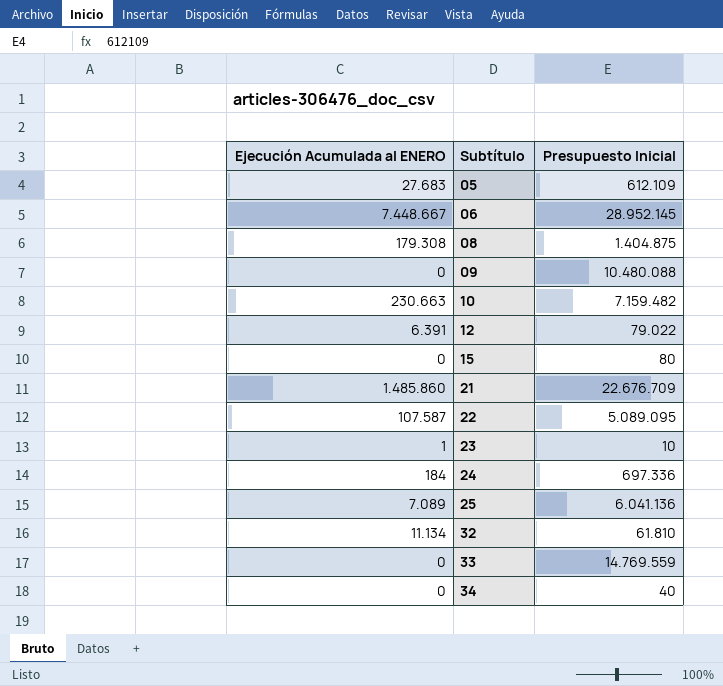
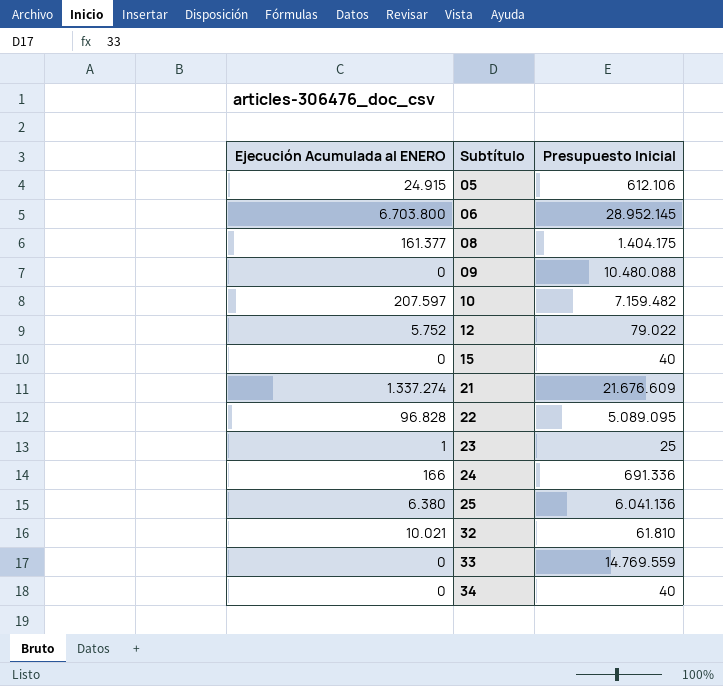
05 | Ejecución Acumulada al ENERO: 27.683 -> 24.915
05 | Presupuesto Inicial: 612.109 -> 612.106
06 | Ejecución Acumulada al ENERO: 7.448.667 -> 6.703.800
08 | Ejecución Acumulada al ENERO: 179.308 -> 161.377
08 | Presupuesto Inicial: 1.404.875 -> 1.404.175
10 | Ejecución Acumulada al ENERO: 230.663 -> 207.597
12 | Ejecución Acumulada al ENERO: 6.391 -> 5.752
15 | Presupuesto Inicial: 80 -> 40
21 | Ejecución Acumulada al ENERO: 1.485.860 -> 1.337.274
21 | Presupuesto Inicial: 22.676.709 -> 21.676.609
22 | Ejecución Acumulada al ENERO: 107.587 -> 96.828
23 | Presupuesto Inicial: 10 -> 25
24 | Ejecución Acumulada al ENERO: 184 -> 166
24 | Presupuesto Inicial: 697.336 -> 691.336
25 | Ejecución Acumulada al ENERO: 7.089 -> 6.380
32 | Ejecución Acumulada al ENERO: 11.134 -> 10.021

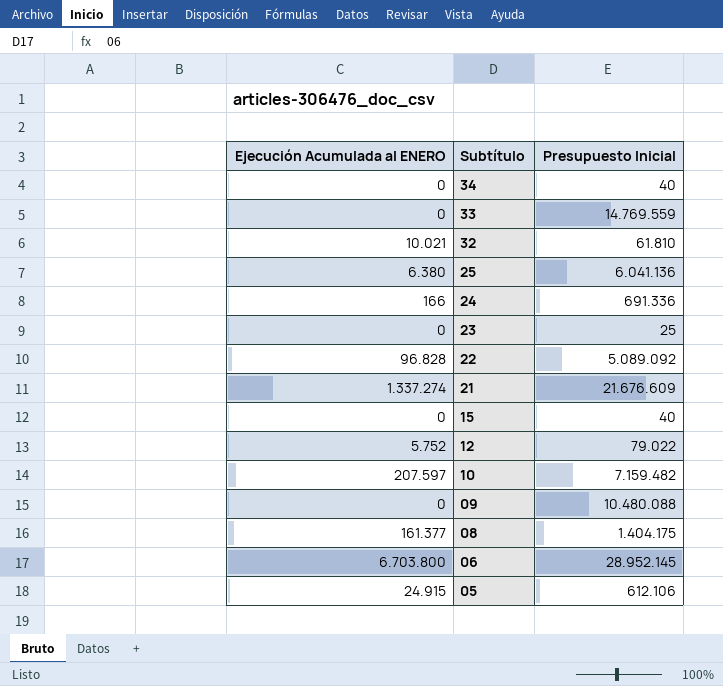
row order: Subtítulo ascending -> Subtítulo descending
23 | Ejecución Acumulada al ENERO: 1 -> 0
22 | Presupuesto Inicial: 5.089.095 -> 5.089.092

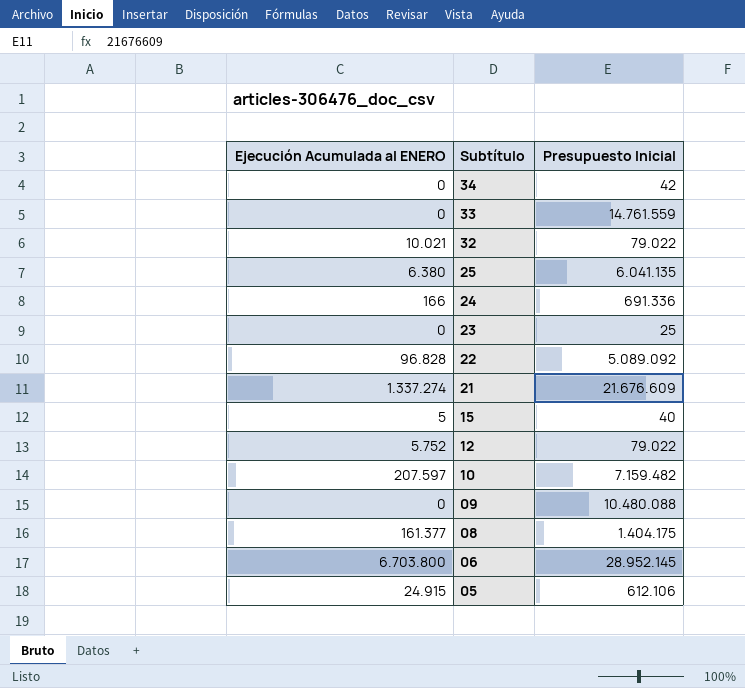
34 | Presupuesto Inicial: 40 -> 42
33 | Presupuesto Inicial: 14.769.559 -> 14.761.559
32 | Presupuesto Inicial: 61.810 -> 79.022
25 | Presupuesto Inicial: 6.041.136 -> 6.041.135
15 | Ejecución Acumulada al ENERO: 0 -> 5

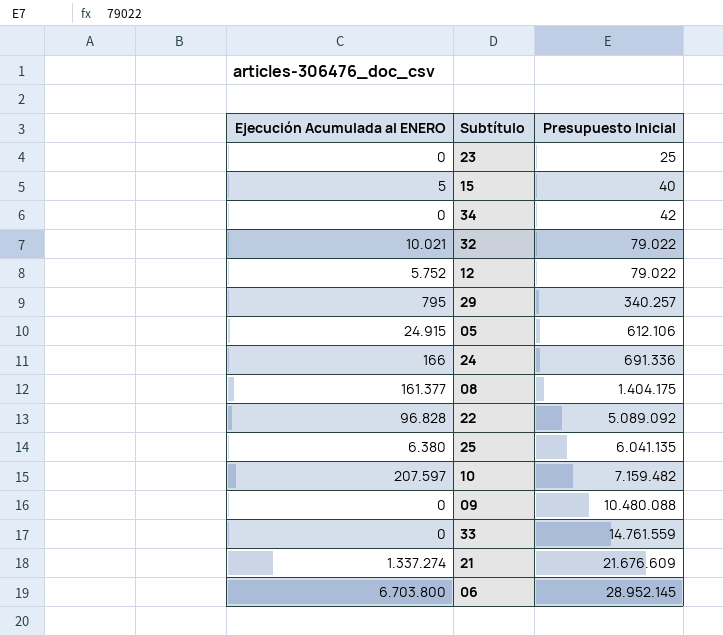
row order: Subtítulo descending -> Presupuesto Inicial ascending
row 29: none -> 795 | 340.257

